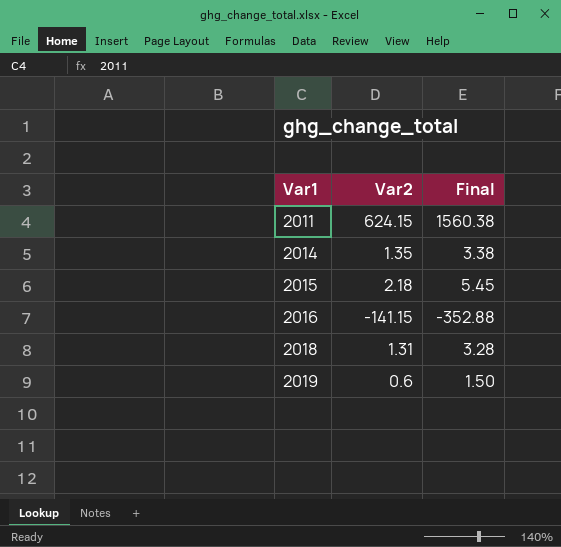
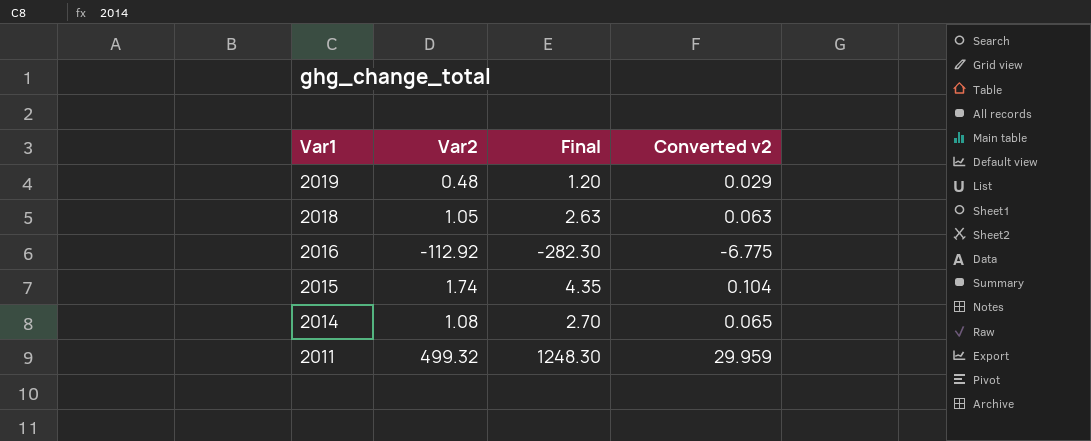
row order: Var1 ascending -> Var1 descending
column Converted v2 | formula: none -> [Var2] * 0.06
2019 | Var2: 0.6 -> 0.48
2019 | Final: 1.50 -> 1.20
2018 | Var2: 1.31 -> 1.05
2018 | Final: 3.28 -> 2.63
2016 | Var2: -141.15 -> -112.92
2016 | Final: -352.88 -> -282.30
2015 | Var2: 2.18 -> 1.74
2015 | Final: 5.45 -> 4.35
2014 | Var2: 1.35 -> 1.08
2014 | Final: 3.38 -> 2.70
2011 | Var2: 624.15 -> 499.32
2011 | Final: 1560.38 -> 1248.30

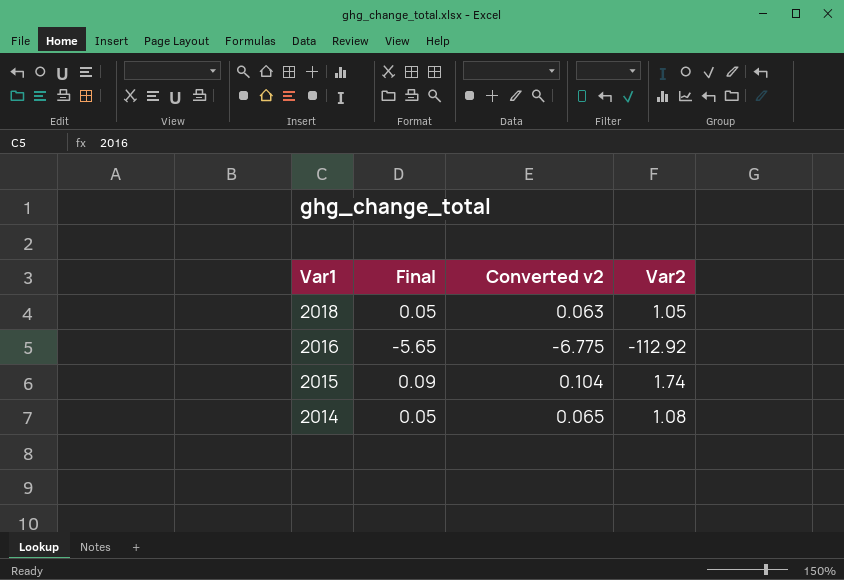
column Final | formula: [Var2] * 2.5 -> [Var2] * 0.05
column Var2 | position: 2 -> 4
row 2019: 0.48 | 1.20 | 0.029 -> none
row 2011: 499.32 | 1248.30 | 29.959 -> none

